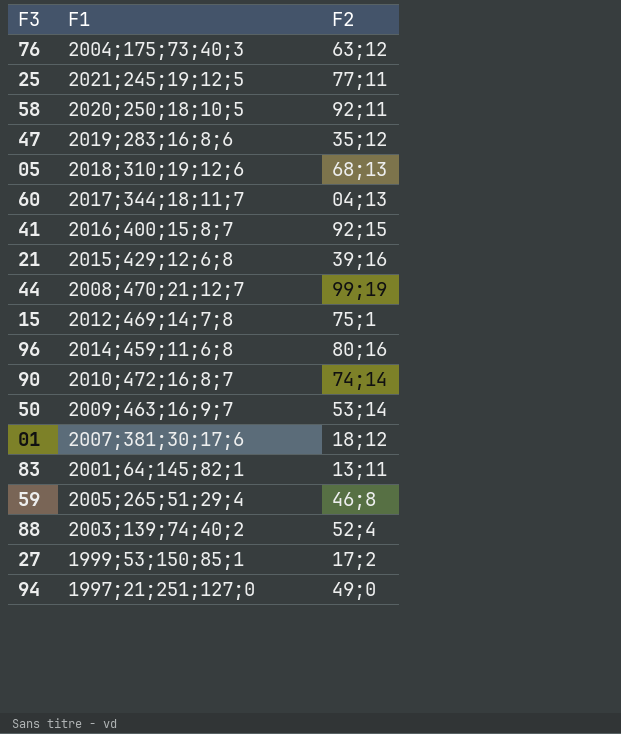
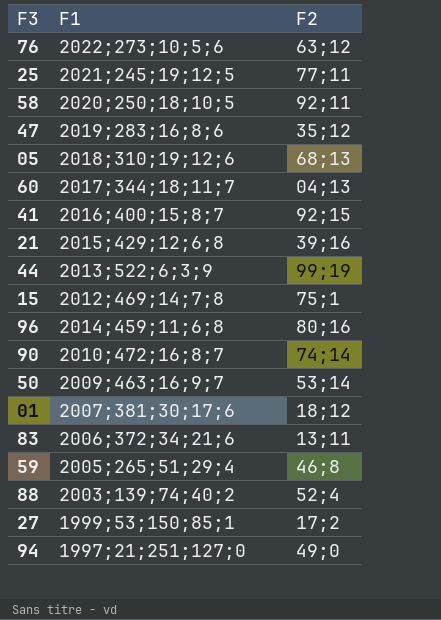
76 | F1: 2004;175;73;40;3 -> 2022;273;10;5;6
44 | F1: 2008;470;21;12;7 -> 2013;522;6;3;9
83 | F1: 2001;64;145;82;1 -> 2006;372;34;21;6

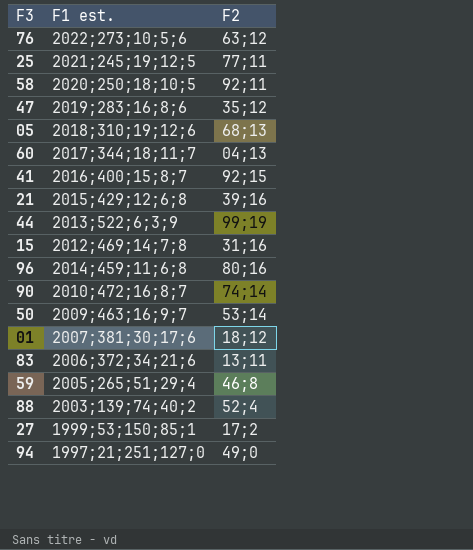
column name: F1 -> F1 est.
15 | F2: 75;1 -> 31;16

